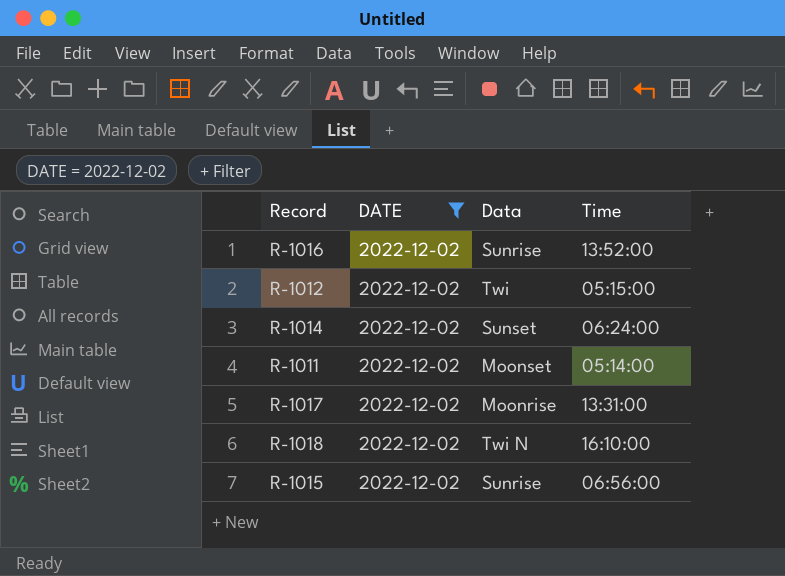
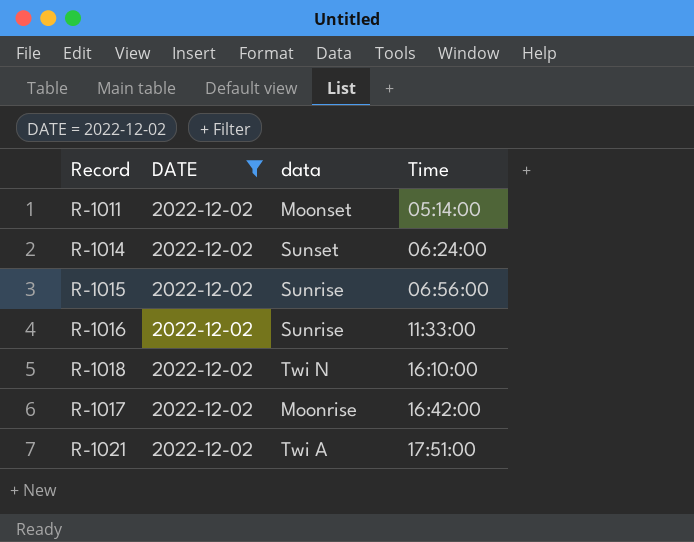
row order: none -> Time ascending
column name: Data -> data
row R-1012: 2022-12-02 | Twi | 05:15:00 -> none
R-1016 | Time: 13:52:00 -> 11:33:00
R-1017 | Time: 13:31:00 -> 16:42:00
row R-1021: none -> 2022-12-02 | Twi A | 17:51:00

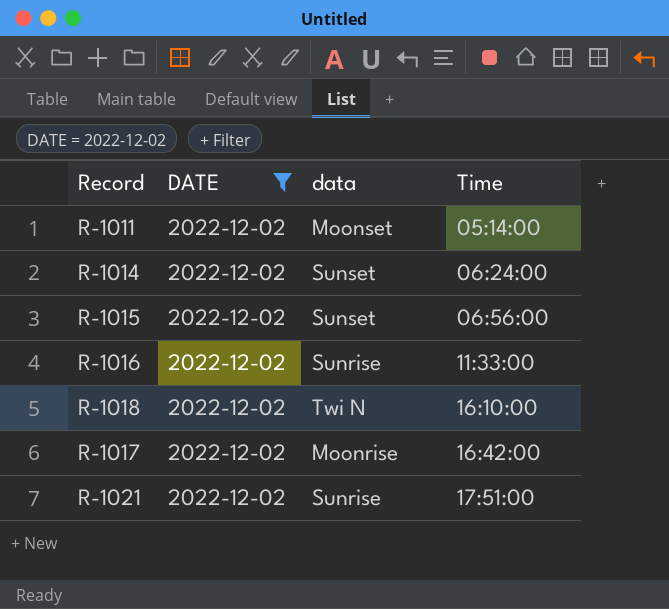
R-1015 | data: Sunrise -> Sunset
R-1021 | data: Twi A -> Sunrise

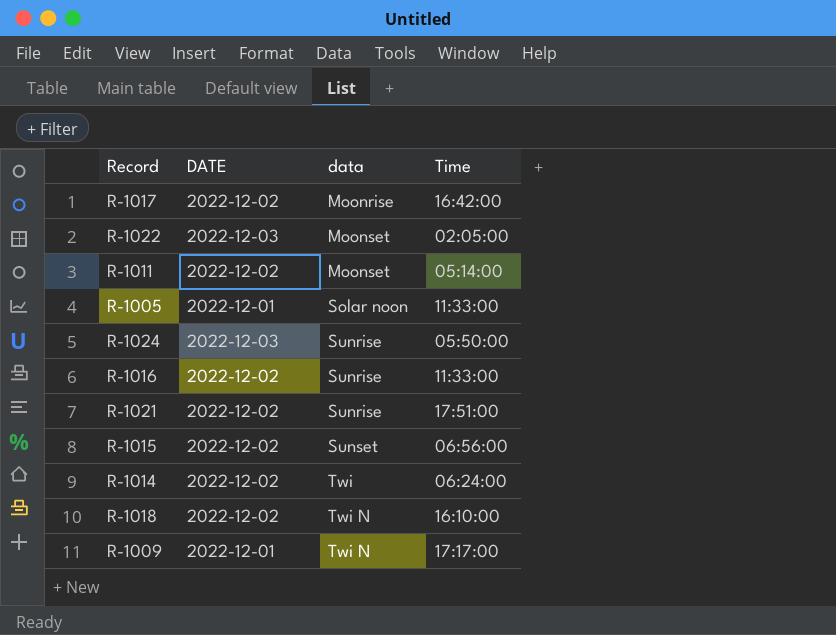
filter: DATE = 2022-12-02 -> none
row order: Time ascending -> data ascending
R-1014 | data: Sunset -> Twi

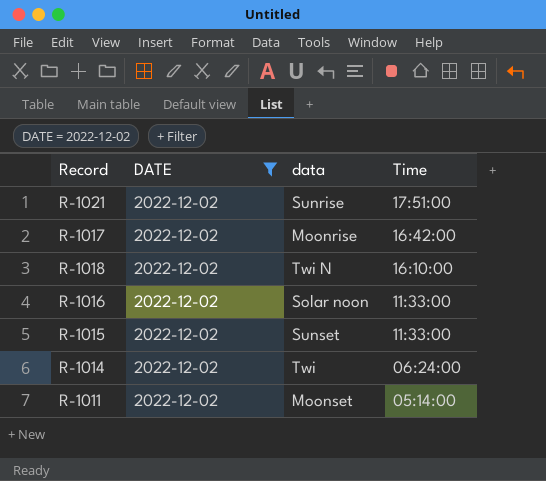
filter: none -> DATE = 2022-12-02
row order: data ascending -> Time descending
R-1016 | data: Sunrise -> Solar noon
R-1015 | Time: 06:56:00 -> 11:33:00

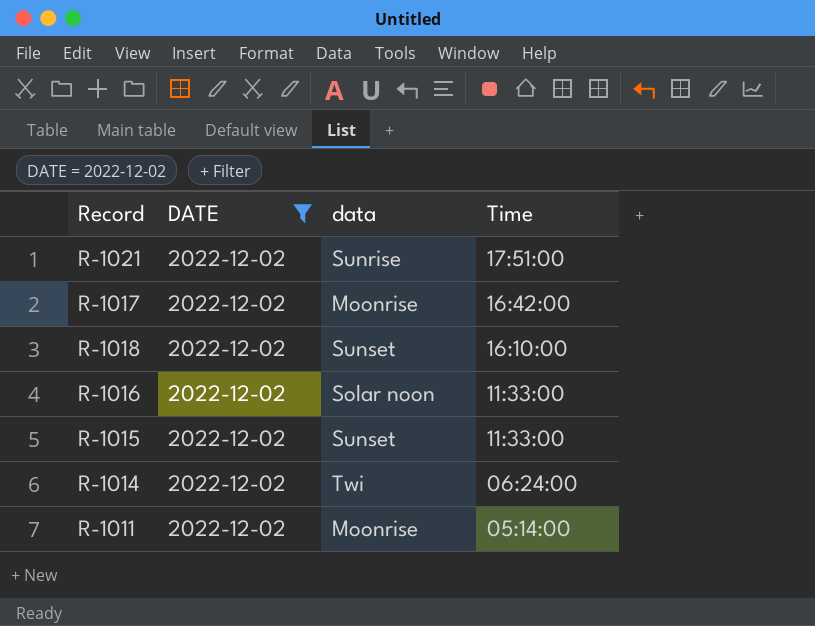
R-1018 | data: Twi N -> Sunset
R-1011 | data: Moonset -> Moonrise

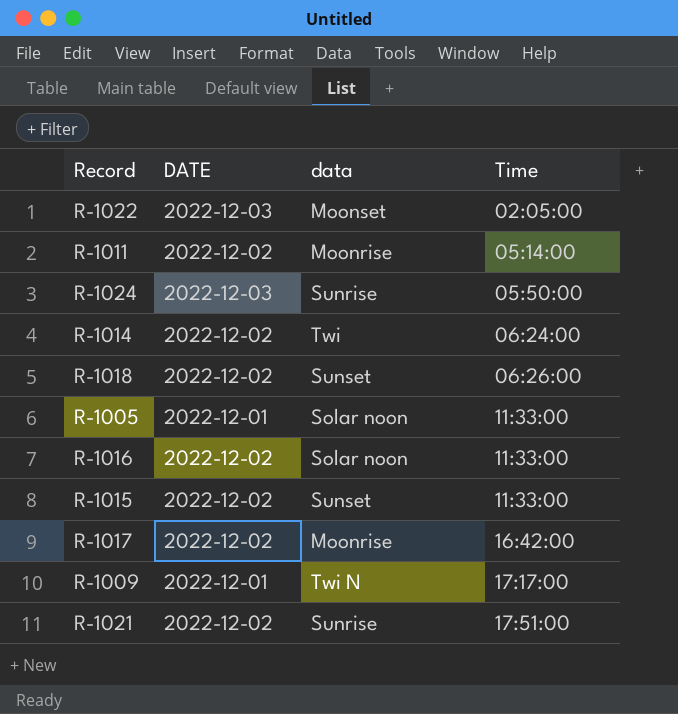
filter: DATE = 2022-12-02 -> none
row order: Time descending -> Time ascending
R-1018 | Time: 16:10:00 -> 06:26:00

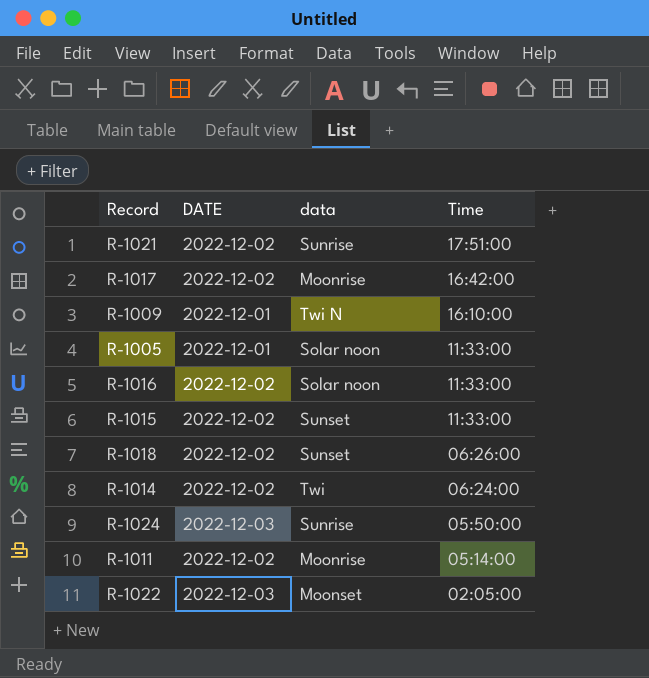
row order: Time ascending -> Time descending
R-1009 | Time: 17:17:00 -> 16:10:00

